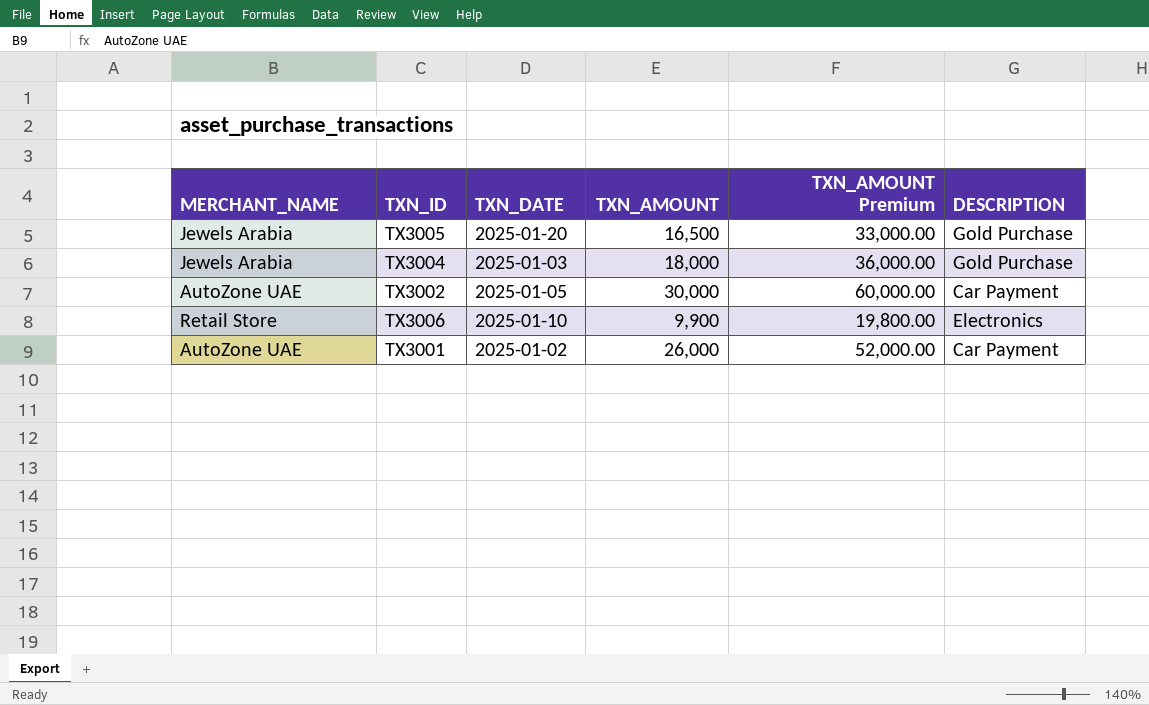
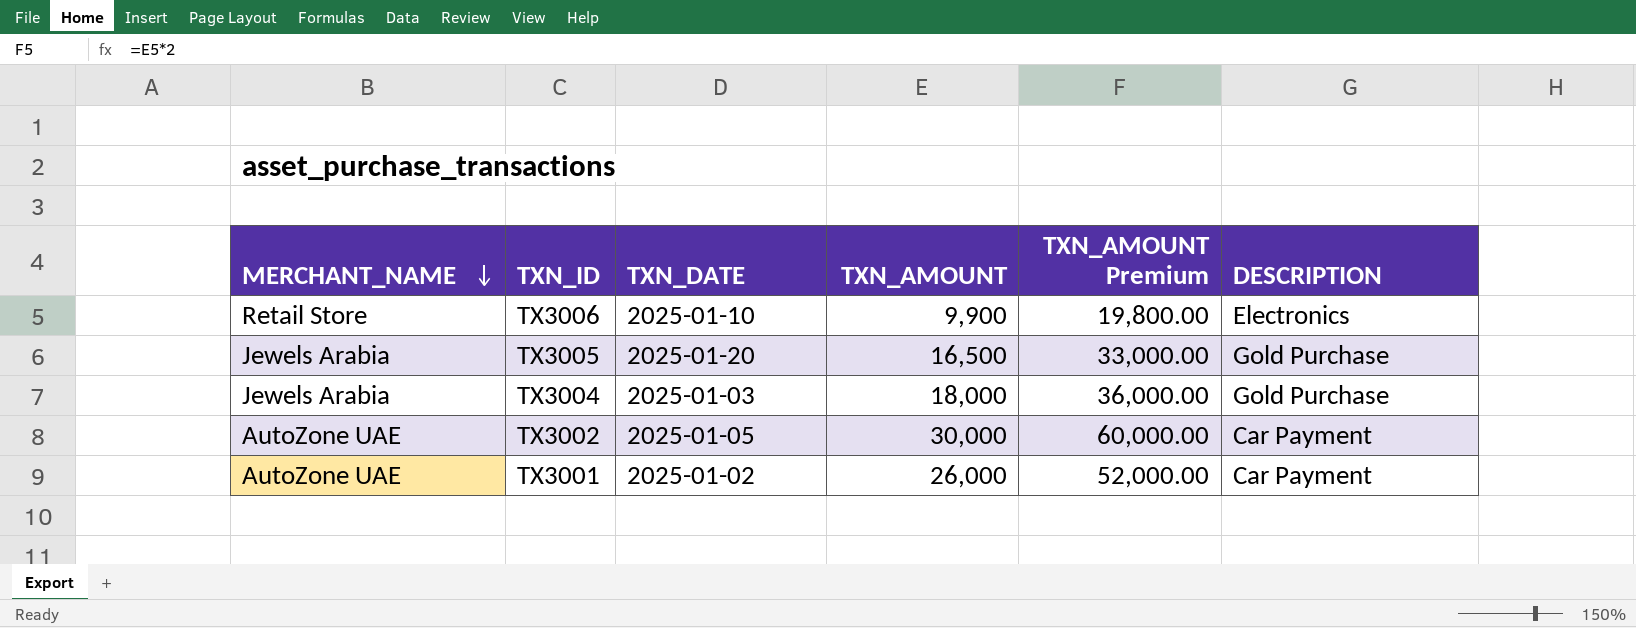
row order: none -> MERCHANT_NAME descending

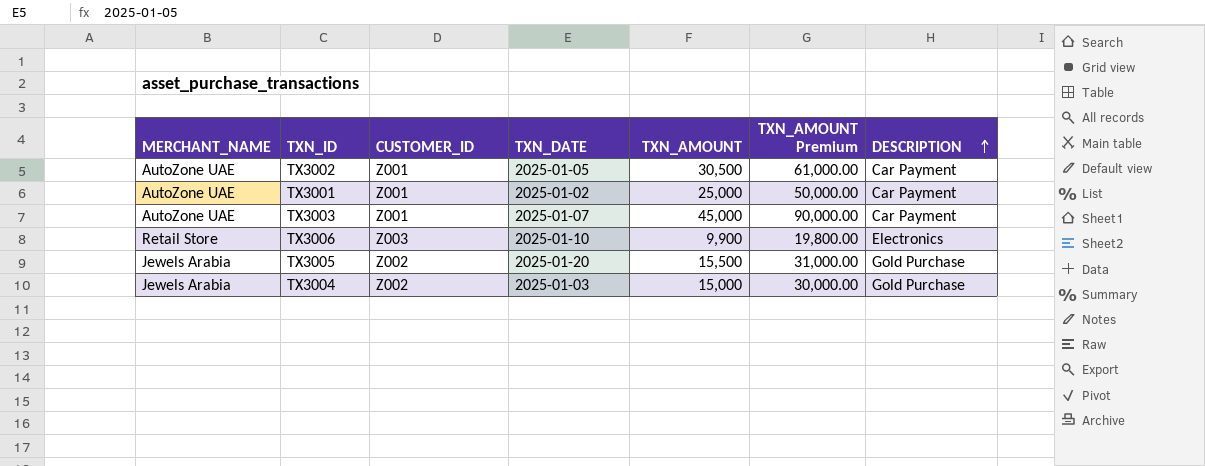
row order: MERCHANT_NAME descending -> DESCRIPTION ascending
column CUSTOMER_ID | position: none -> 3
TX3002 | TXN_AMOUNT: 30,000 -> 30,500
TX3002 | TXN_AMOUNT Premium: 60,000.00 -> 61,000.00
TX3001 | TXN_AMOUNT: 26,000 -> 25,000
TX3001 | TXN_AMOUNT Premium: 52,000.00 -> 50,000.00
row TX3003: none -> AutoZone UAE | Z001 | 2025-01-07 | 45,000 | 90,000.00 | Car Payment
TX3005 | TXN_AMOUNT: 16,500 -> 15,500
TX3005 | TXN_AMOUNT Premium: 33,000.00 -> 31,000.00
TX3004 | TXN_AMOUNT: 18,000 -> 15,000
TX3004 | TXN_AMOUNT Premium: 36,000.00 -> 30,000.00

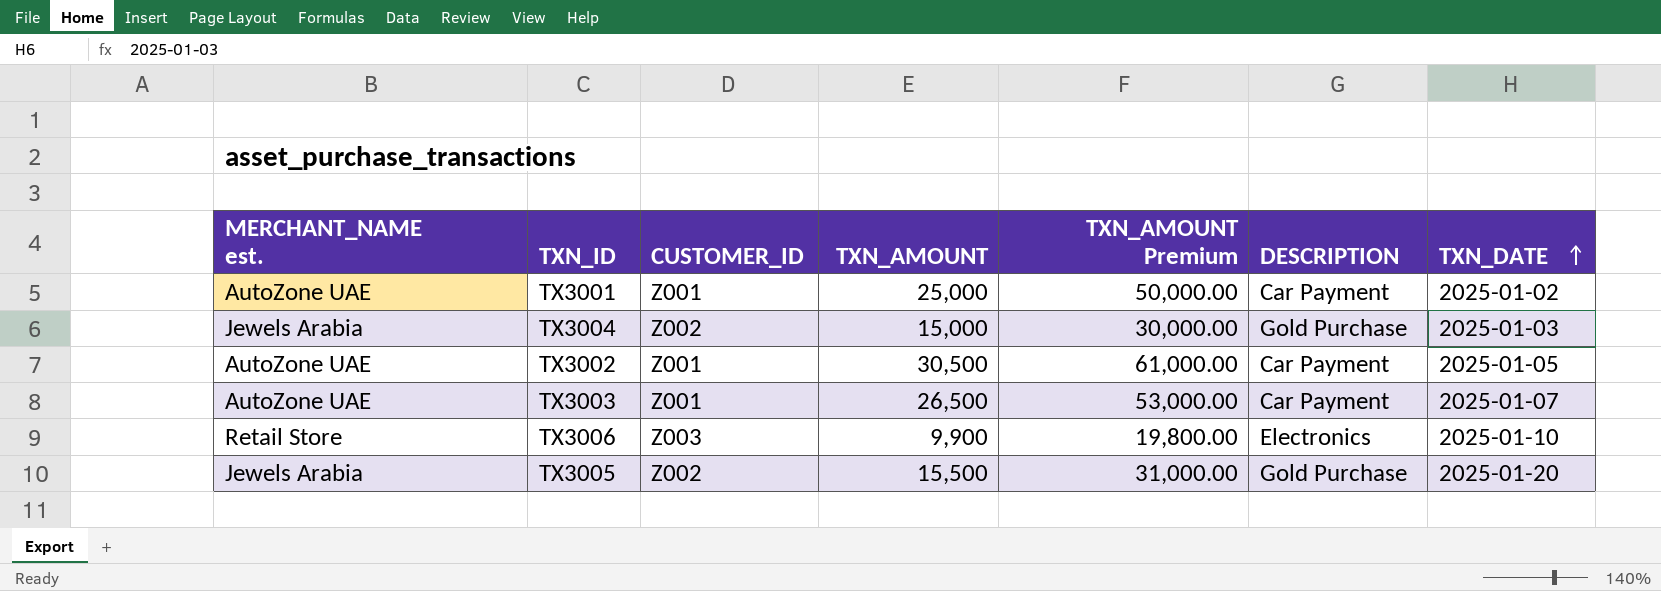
row order: DESCRIPTION ascending -> TXN_DATE ascending
column name: MERCHANT_NAME -> MERCHANT_NAME est.
column TXN_DATE | position: 4 -> 7
TX3003 | TXN_AMOUNT: 45,000 -> 26,500
TX3003 | TXN_AMOUNT Premium: 90,000.00 -> 53,000.00

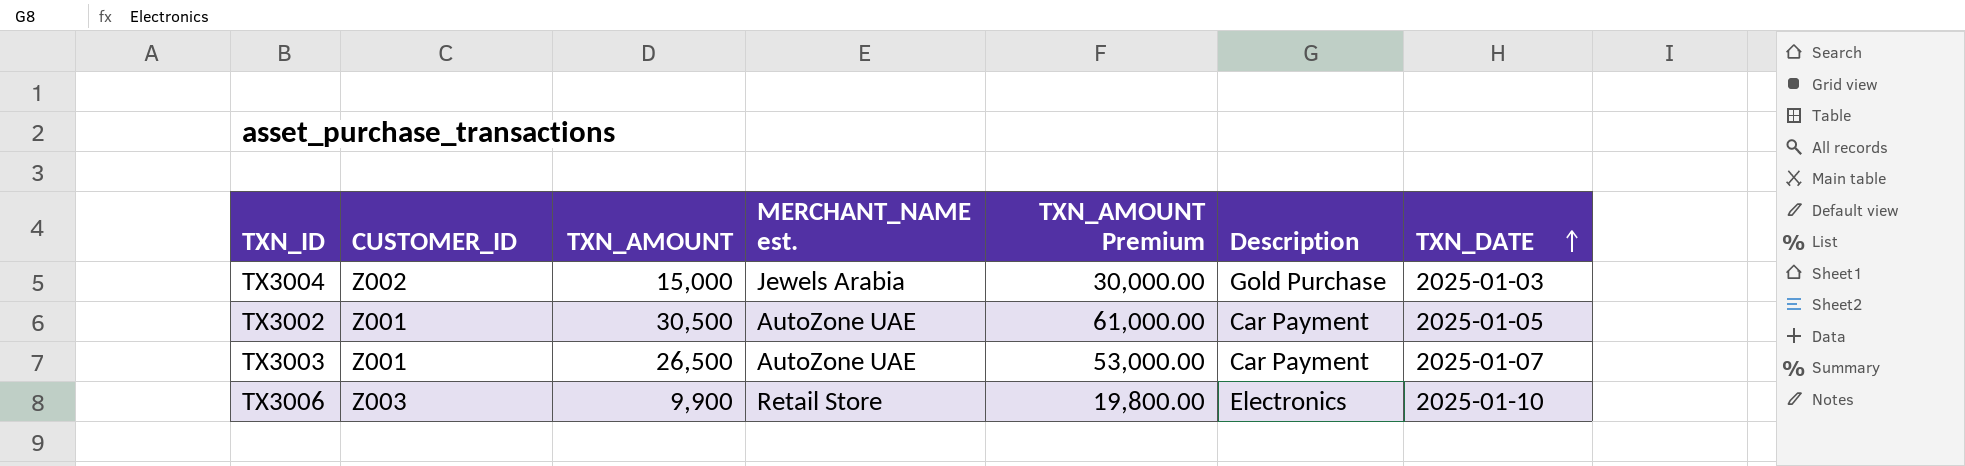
column MERCHANT_NAME est. | position: 1 -> 4
column name: DESCRIPTION -> Description
row TX3001: AutoZone UAE | Z001 | 25,000 | 50,000.00 | Car Payment | 2025-01-02 -> none
row TX3005: Jewels Arabia | Z002 | 15,500 | 31,000.00 | Gold Purchase | 2025-01-20 -> none

